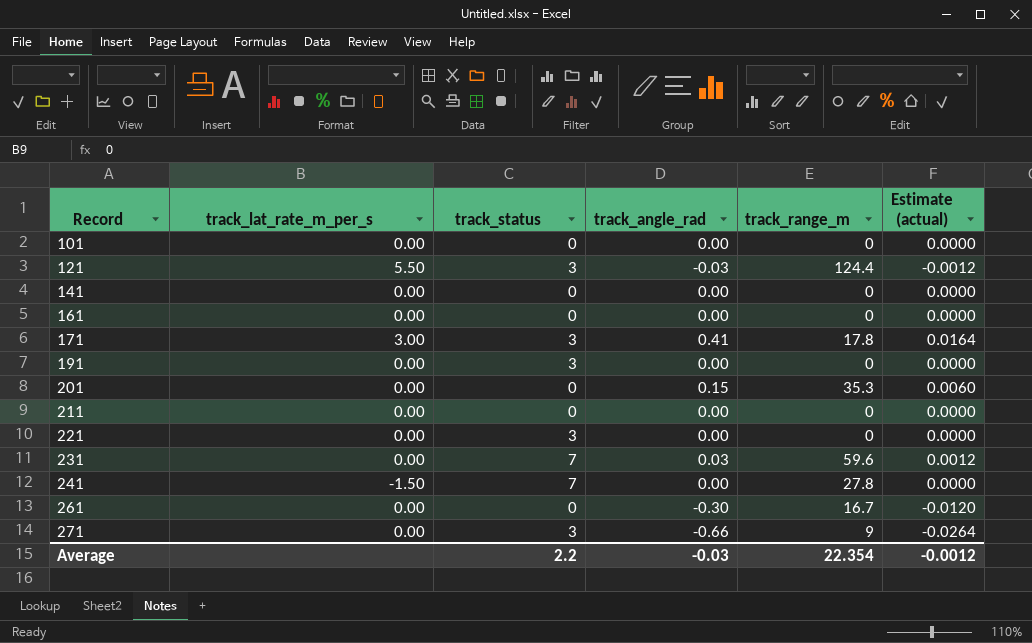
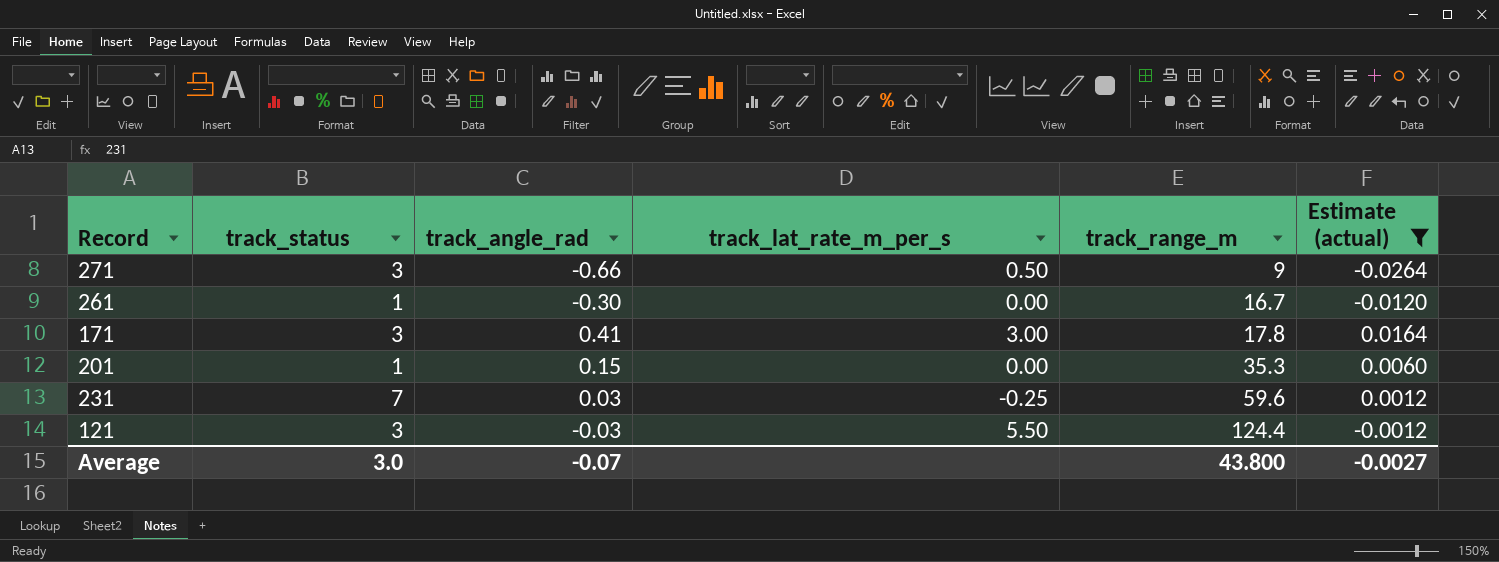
filter: none -> Estimate (actual) != 0.0000
row order: Record ascending -> track_range_m ascending
column track_lat_rate_m_per_s | position: 2 -> 4
271 | track_lat_rate_m_per_s: 0.00 -> 0.50
261 | track_status: 0 -> 1
201 | track_status: 0 -> 1
231 | track_lat_rate_m_per_s: 0.00 -> -0.25
Average | track_status: 2.2 -> 3.0
Average | track_angle_rad: -0.03 -> -0.07
Average | track_range_m: 22.354 -> 43.800
Average | Estimate (actual): -0.0012 -> -0.0027

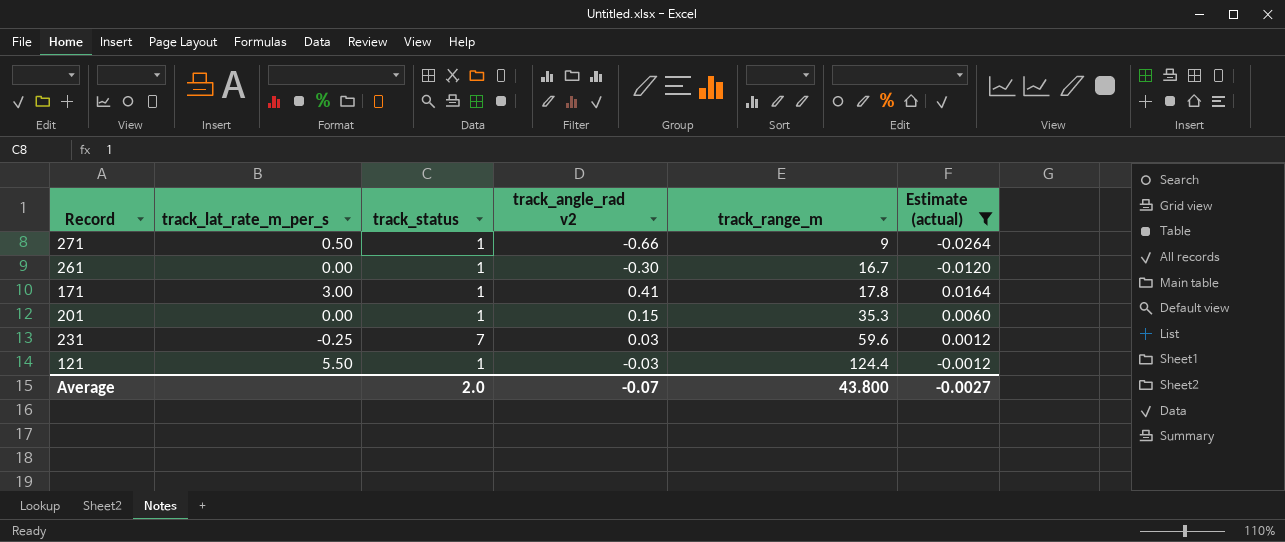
column track_lat_rate_m_per_s | position: 4 -> 2
column name: track_angle_rad -> track_angle_rad v2
271 | track_status: 3 -> 1
171 | track_status: 3 -> 1
121 | track_status: 3 -> 1
Average | track_status: 3.0 -> 2.0

